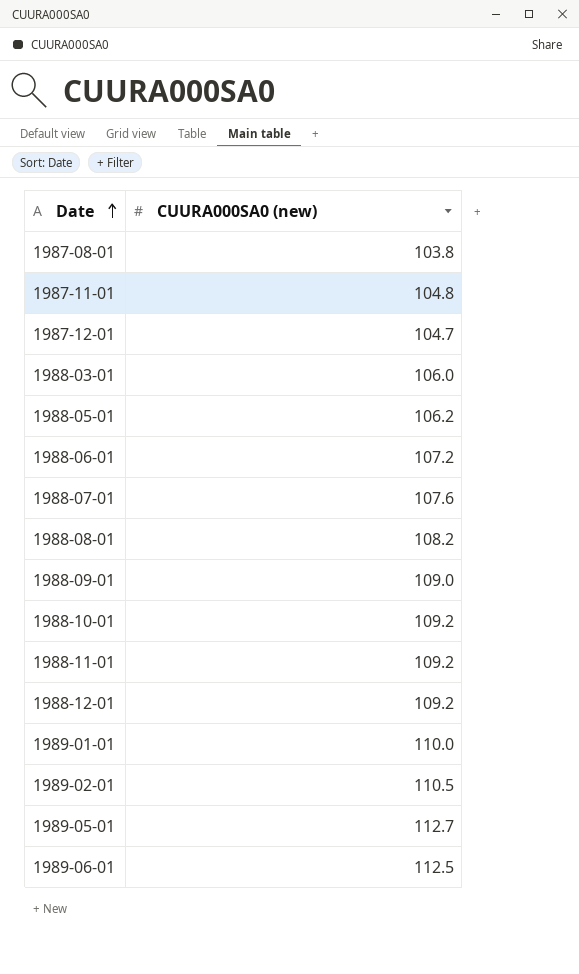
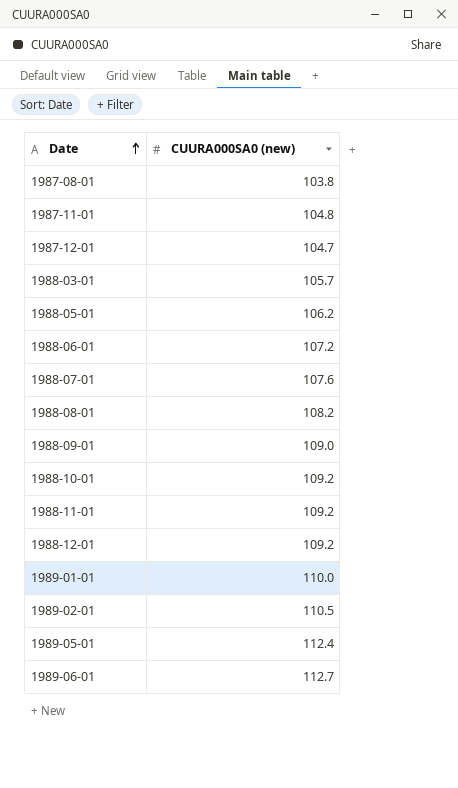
1988-03-01 | CUURA000SA0 (new): 106.0 -> 105.7
1989-05-01 | CUURA000SA0 (new): 112.7 -> 112.4
1989-06-01 | CUURA000SA0 (new): 112.5 -> 112.7

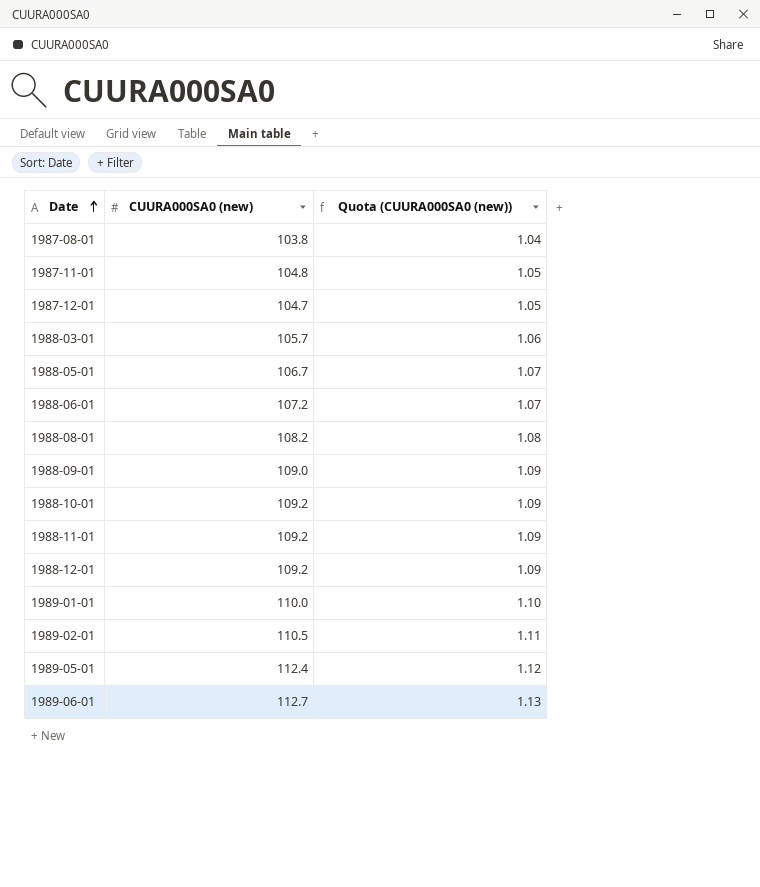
column Quota (CUURA000SA0 (new)) | formula: none -> [CUURA000SA0 (new)] * 0.01
row 1988-07-01: 107.6 -> none
1988-05-01 | CUURA000SA0 (new): 106.2 -> 106.7

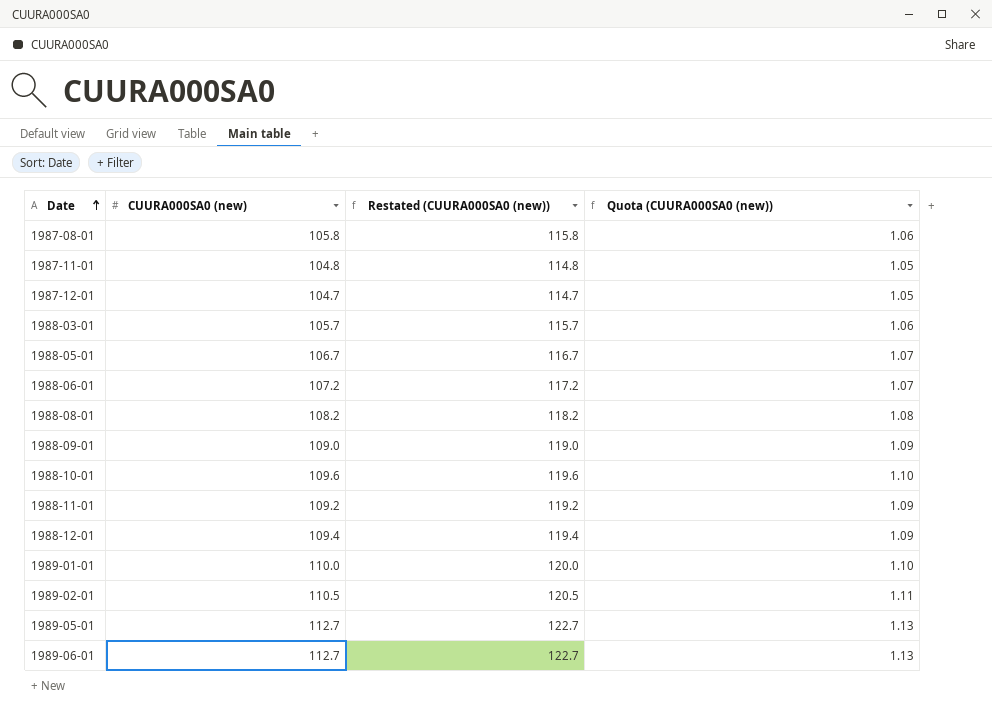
column Restated (CUURA000SA0 (new)) | formula: none -> [CUURA000SA0 (new)] + 10
1987-08-01 | CUURA000SA0 (new): 103.8 -> 105.8
1987-08-01 | Quota (CUURA000SA0 (new)): 1.04 -> 1.06
1988-10-01 | CUURA000SA0 (new): 109.2 -> 109.6
1988-10-01 | Quota (CUURA000SA0 (new)): 1.09 -> 1.10
1988-12-01 | CUURA000SA0 (new): 109.2 -> 109.4
1989-05-01 | CUURA000SA0 (new): 112.4 -> 112.7
1989-05-01 | Quota (CUURA000SA0 (new)): 1.12 -> 1.13

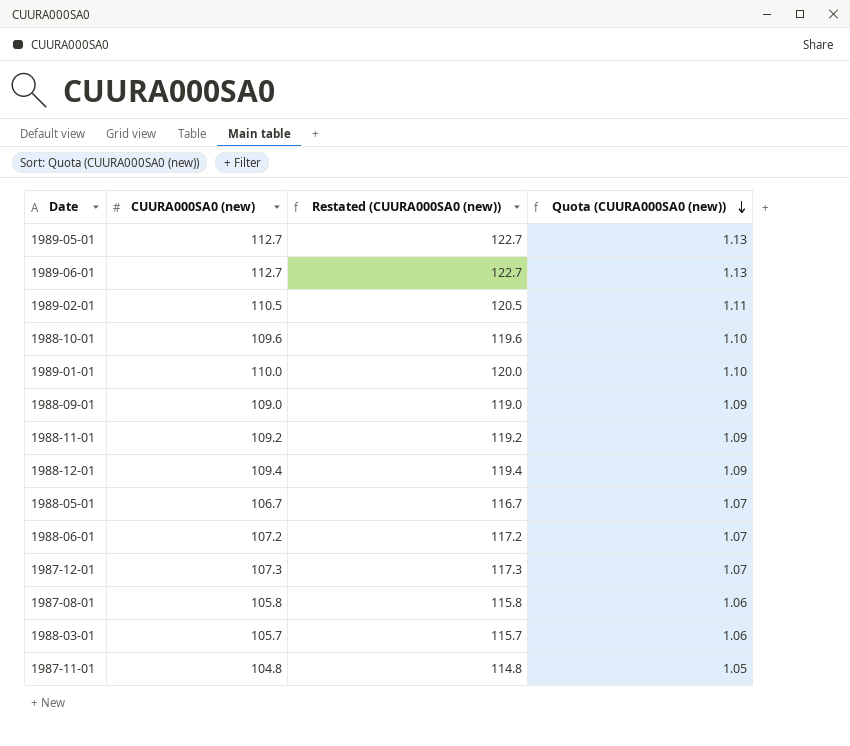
row order: Date ascending -> Quota (CUURA000SA0 (new)) descending
row 1988-08-01: 108.2 | 118.2 | 1.08 -> none
1987-12-01 | CUURA000SA0 (new): 104.7 -> 107.3
1987-12-01 | Restated (CUURA000SA0 (new)): 114.7 -> 117.3
1987-12-01 | Quota (CUURA000SA0 (new)): 1.05 -> 1.07

